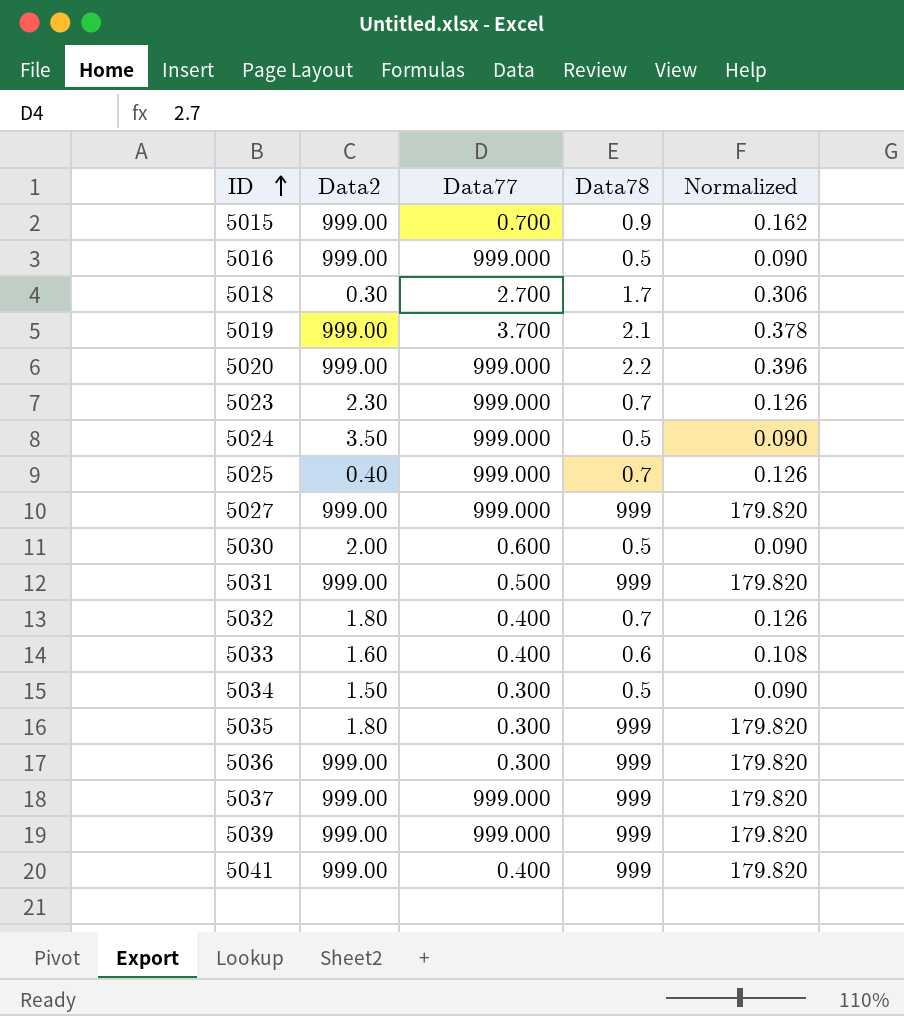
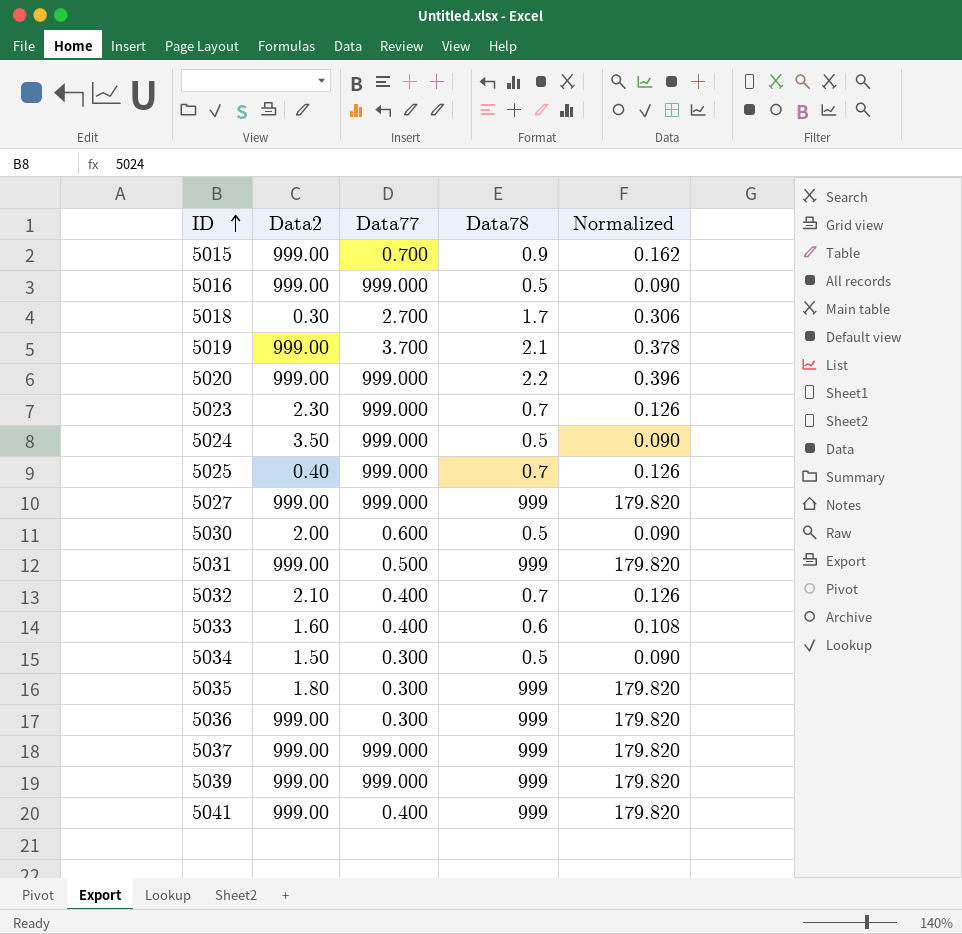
5032 | Data2: 1.80 -> 2.10

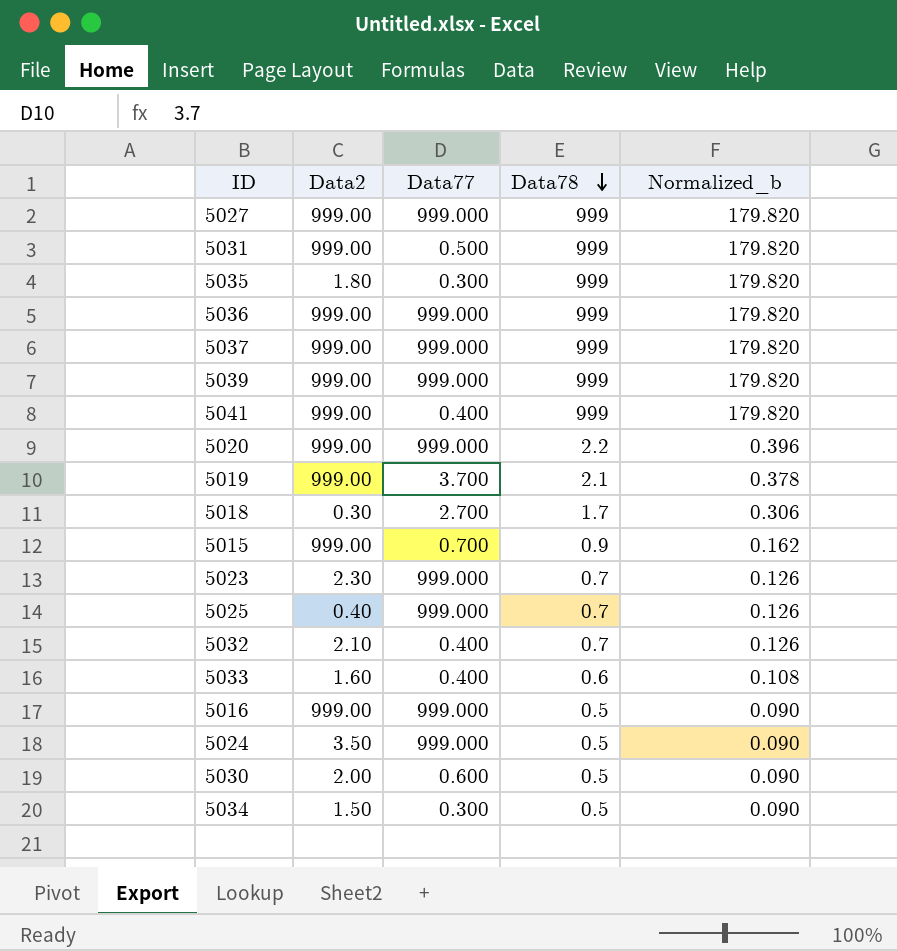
row order: ID ascending -> Data78 descending
column name: Normalized -> Normalized_b
5036 | Data77: 0.300 -> 999.000

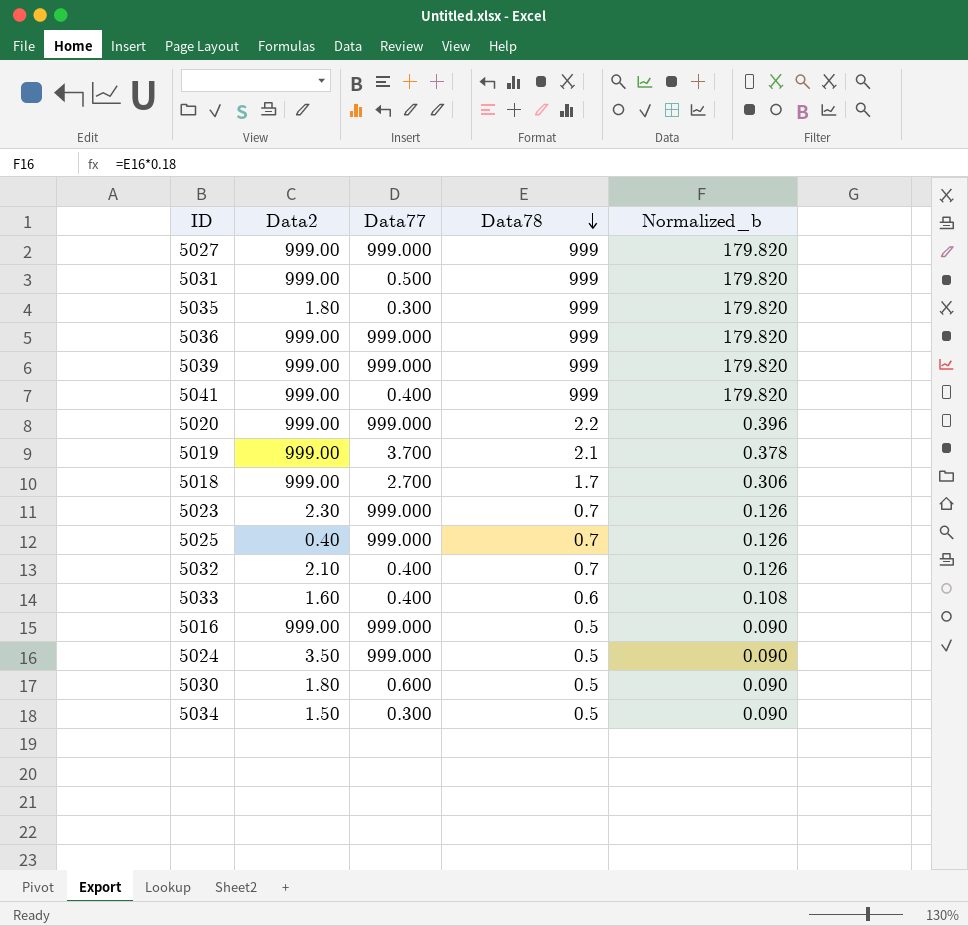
row 5037: 999.00 | 999.000 | 999 | 179.820 -> none
row 5015: 999.00 | 0.700 | 0.9 | 0.162 -> none
5018 | Data2: 0.30 -> 999.00
5030 | Data2: 2.00 -> 1.80

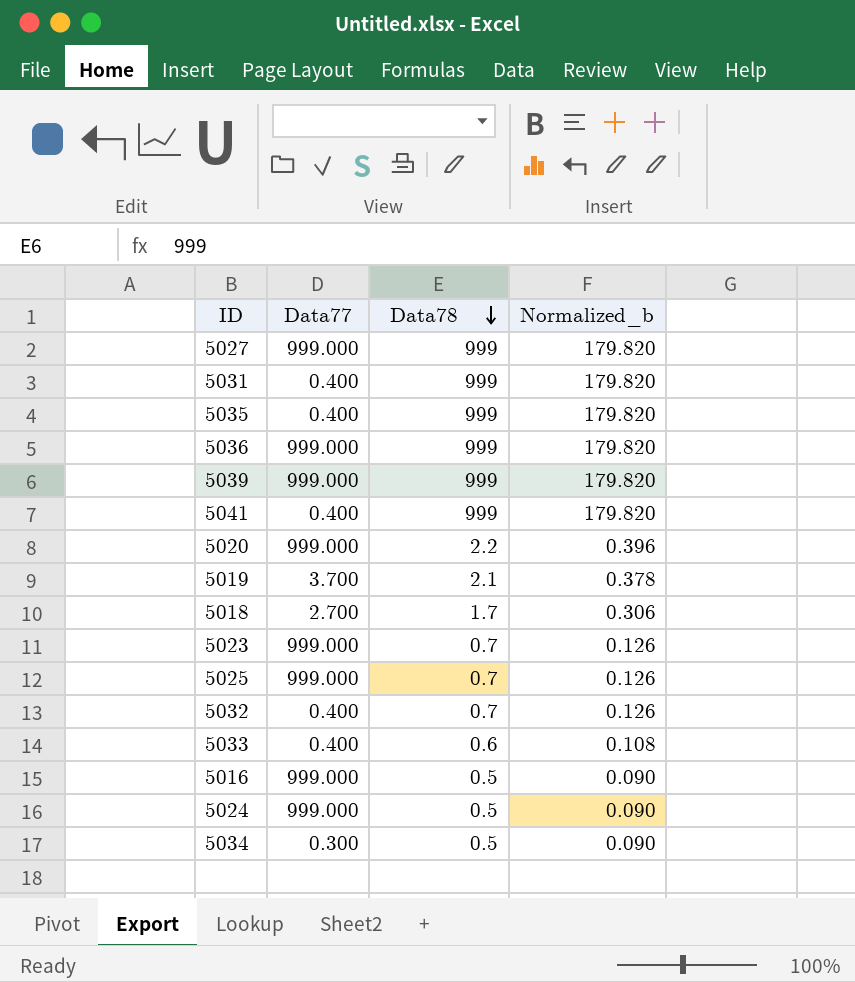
column Data2 | position: 2 -> none
row 5030: 1.80 | 0.600 | 0.5 | 0.090 -> none
5031 | Data77: 0.500 -> 0.400
5035 | Data77: 0.300 -> 0.400

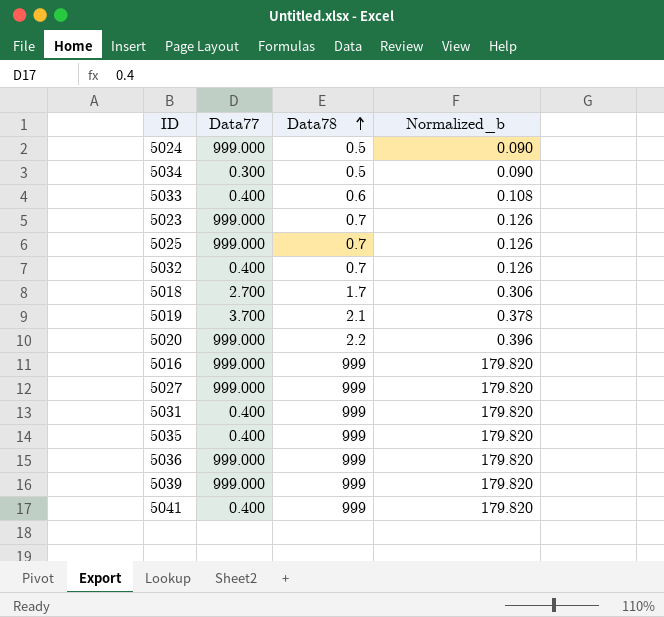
row order: Data78 descending -> Data78 ascending
5016 | Data78: 0.5 -> 999
5016 | Normalized_b: 0.090 -> 179.820

